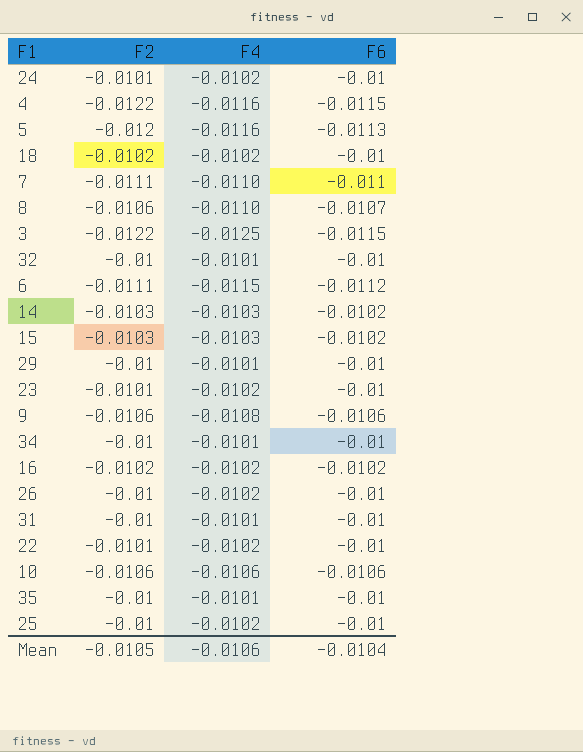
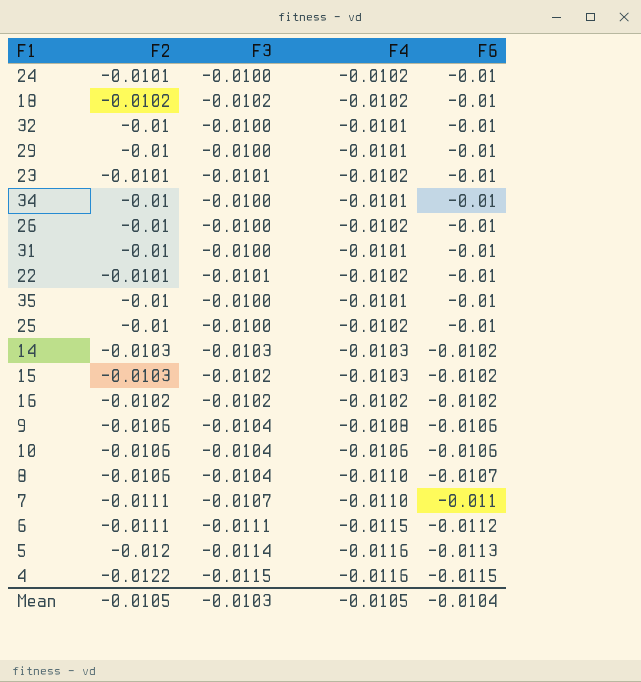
row order: none -> F6 descending
column F3 | position: none -> 3
row 3: -0.0122 | -0.0125 | -0.0115 -> none
Mean | F4: -0.0106 -> -0.0105

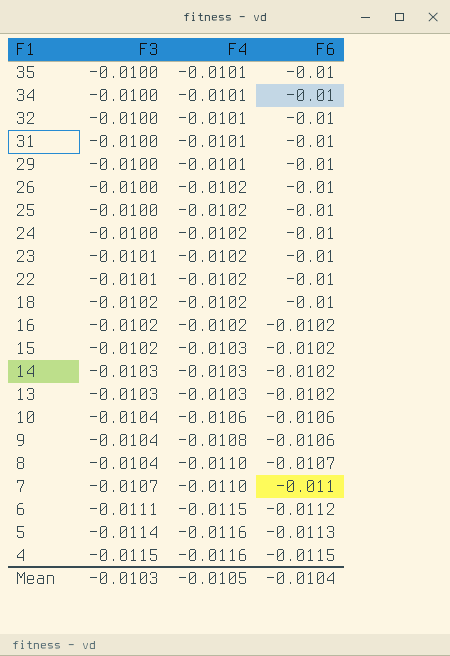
row order: F6 descending -> F1 descending
column F2 | position: 2 -> none
row 13: none -> -0.0103 | -0.0103 | -0.0102

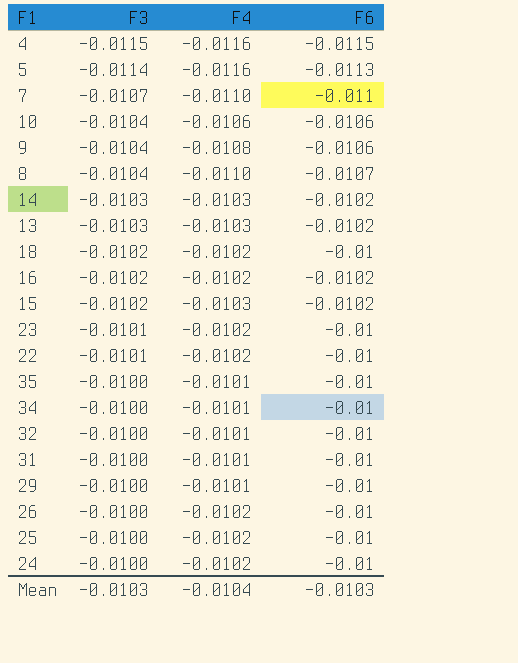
row order: F1 descending -> F3 ascending
row 6: -0.0111 | -0.0115 | -0.0112 -> none
Mean | F4: -0.0105 -> -0.0104
Mean | F6: -0.0104 -> -0.0103

